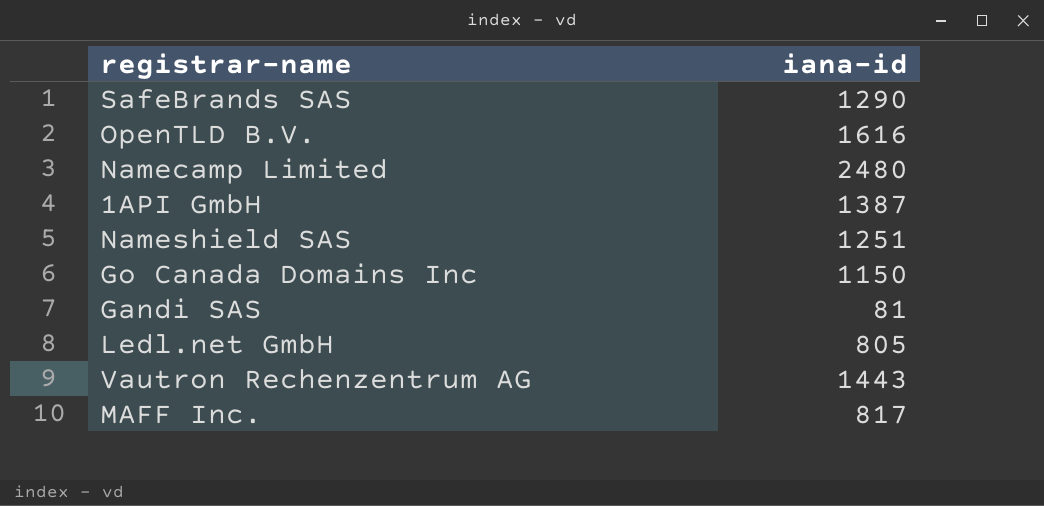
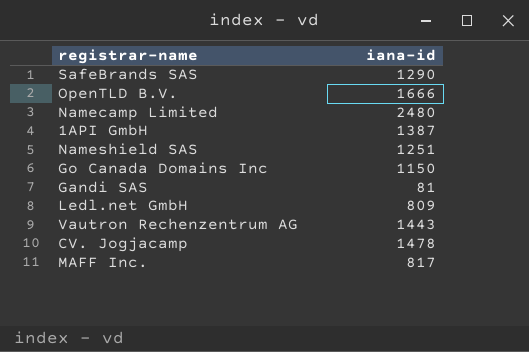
OpenTLD B.V. | iana-id: 1616 -> 1666
Ledl.net GmbH | iana-id: 805 -> 809
row CV. Jogjacamp: none -> 1478

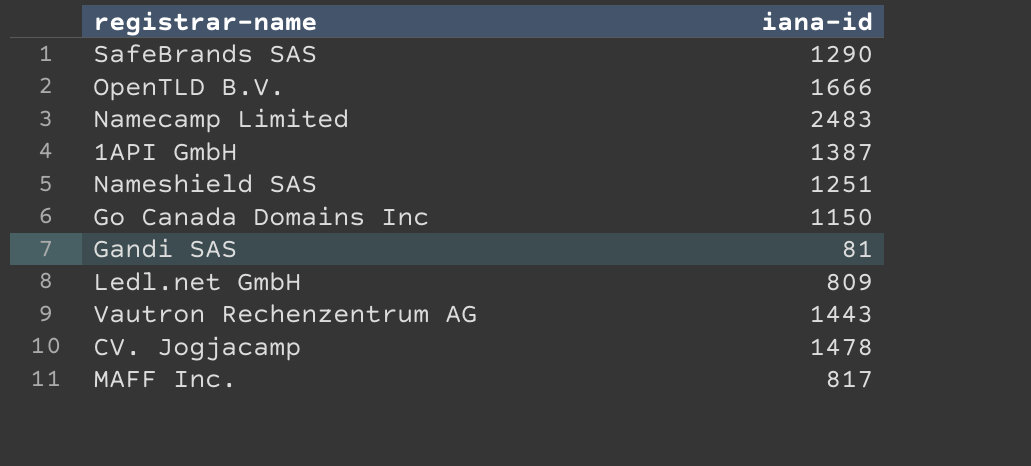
Namecamp Limited | iana-id: 2480 -> 2483

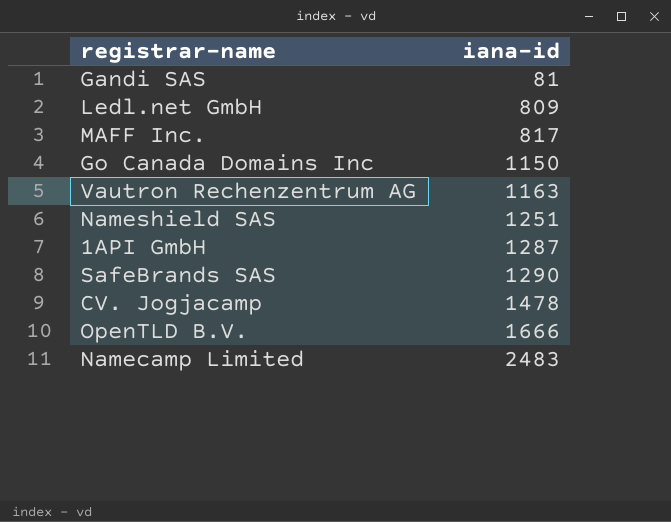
row order: none -> iana-id ascending
Vautron Rechenzentrum AG | iana-id: 1443 -> 1163
1API GmbH | iana-id: 1387 -> 1287

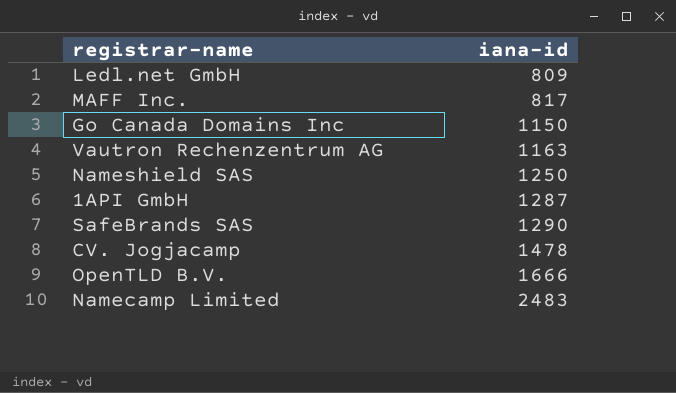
row Gandi SAS: 81 -> none
Nameshield SAS | iana-id: 1251 -> 1250

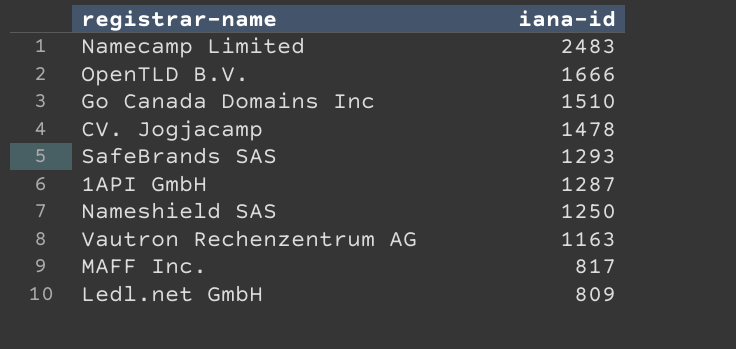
row order: iana-id ascending -> iana-id descending
Go Canada Domains Inc | iana-id: 1150 -> 1510
SafeBrands SAS | iana-id: 1290 -> 1293

